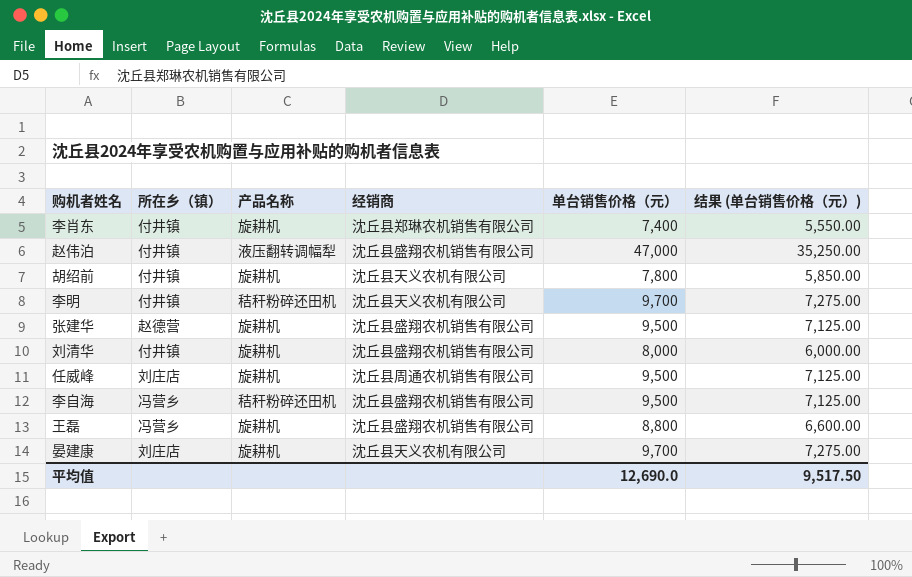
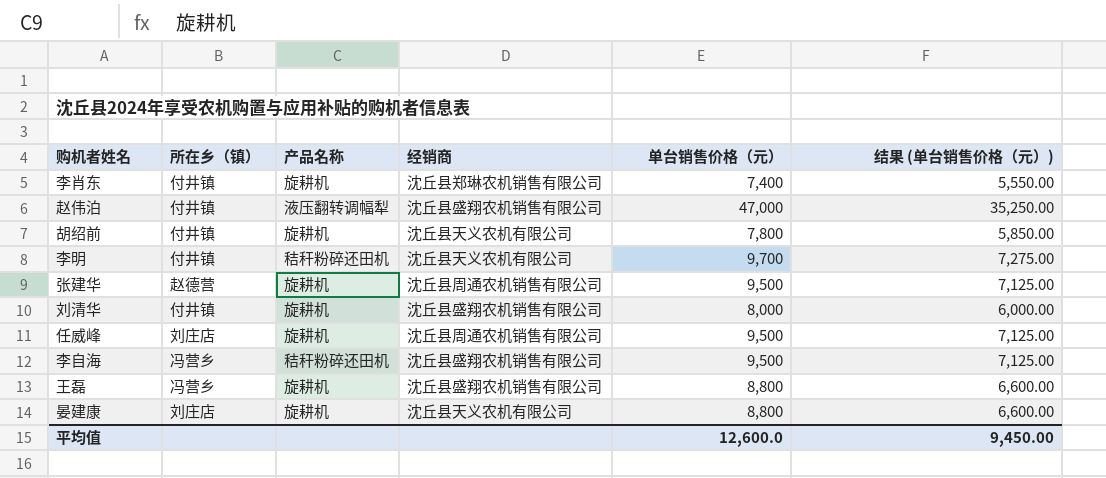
张建华 | 经销商: 沈丘县盛翔农机销售有限公司 -> 沈丘县周通农机销售有限公司
晏建康 | 单台销售价格（元）: 9,700 -> 8,800
晏建康 | 结果 (单台销售价格（元）): 7,275.00 -> 6,600.00
平均值 | 单台销售价格（元）: 12,690.0 -> 12,600.0
平均值 | 结果 (单台销售价格（元）): 9,517.50 -> 9,450.00

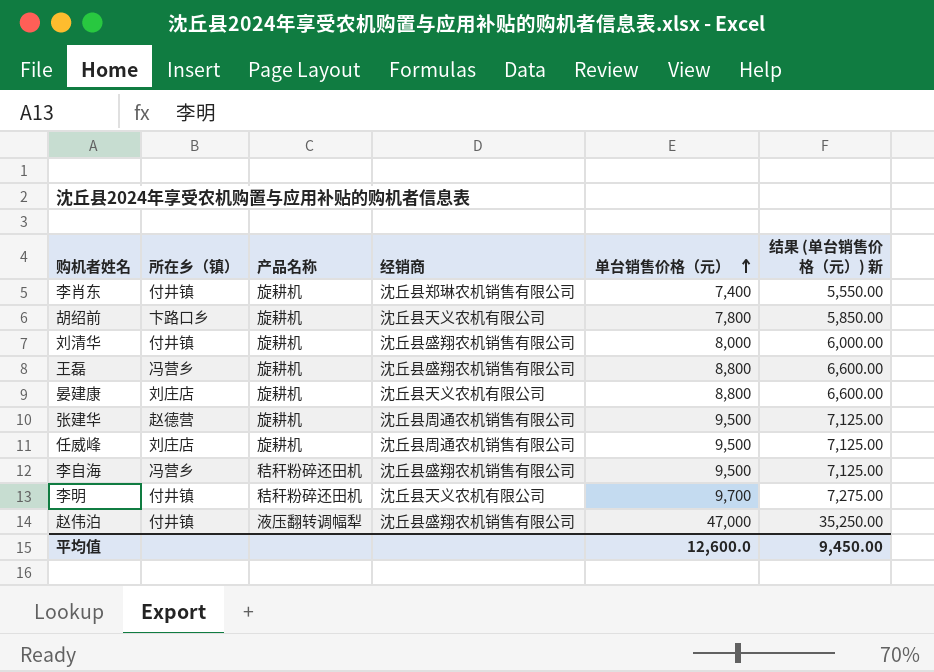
row order: none -> 单台销售价格（元） ascending
column name: 结果 (单台销售价格（元）) -> 结果 (单台销售价格（元）) 新
胡绍前 | 所在乡（镇）: 付井镇 -> 卞路口乡

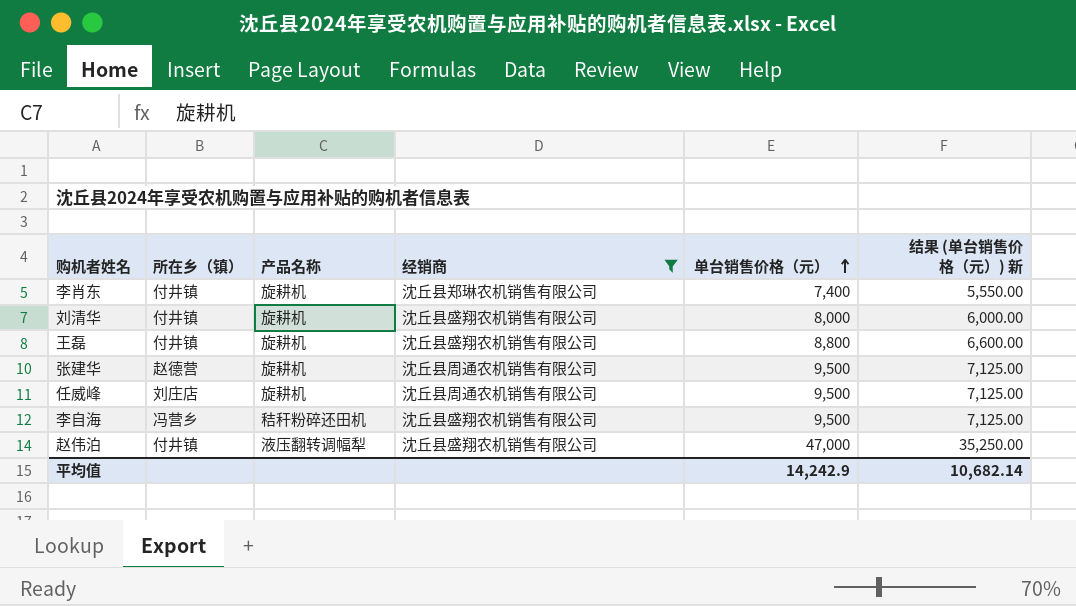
filter: none -> 经销商 != 沈丘县天义农机有限公司
王磊 | 所在乡（镇）: 冯营乡 -> 付井镇
平均值 | 单台销售价格（元）: 12,600.0 -> 14,242.9
平均值 | 结果 (单台销售价格（元）) 新: 9,450.00 -> 10,682.14

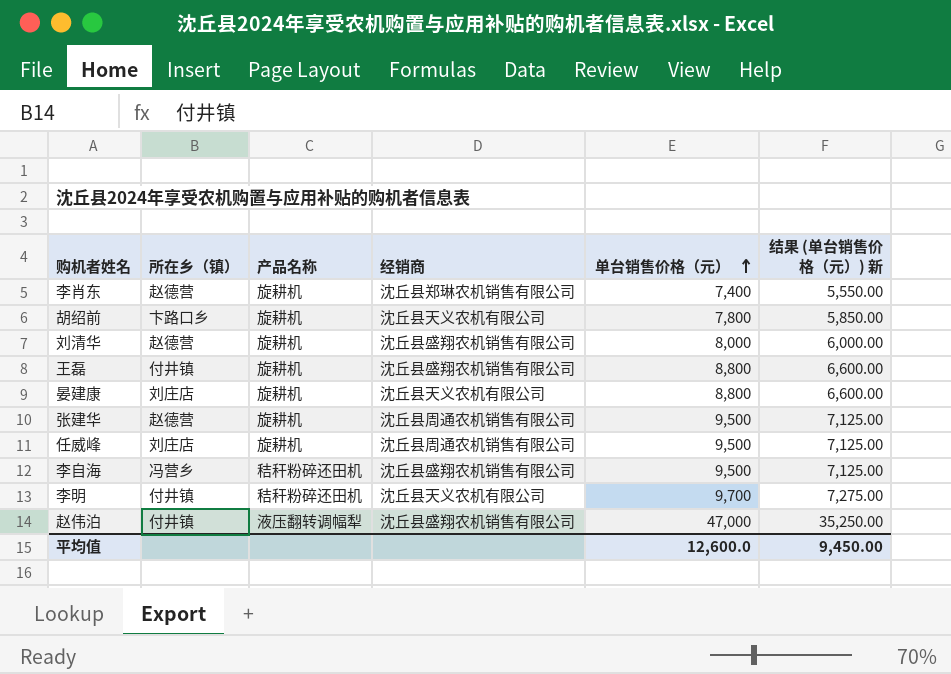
filter: 经销商 != 沈丘县天义农机有限公司 -> none
李肖东 | 所在乡（镇）: 付井镇 -> 赵德营
刘清华 | 所在乡（镇）: 付井镇 -> 赵德营
平均值 | 单台销售价格（元）: 14,242.9 -> 12,600.0
平均值 | 结果 (单台销售价格（元）) 新: 10,682.14 -> 9,450.00

